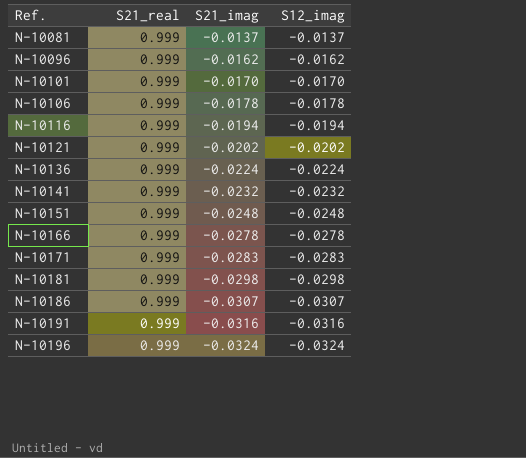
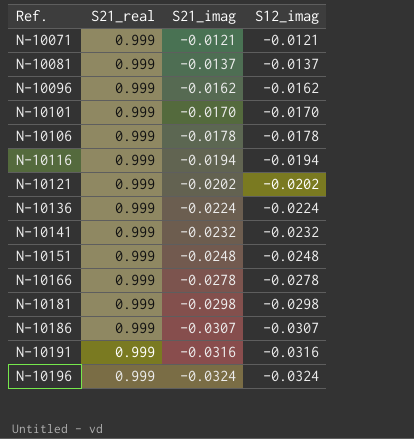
row N-10171: 0.999 | -0.0283 | -0.0283 -> none
row N-10071: none -> 0.999 | -0.0121 | -0.0121

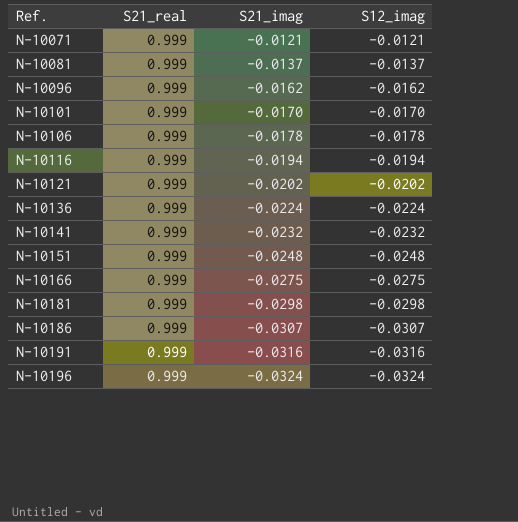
N-10166 | S21_imag: -0.0278 -> -0.0275
N-10166 | S12_imag: -0.0278 -> -0.0275

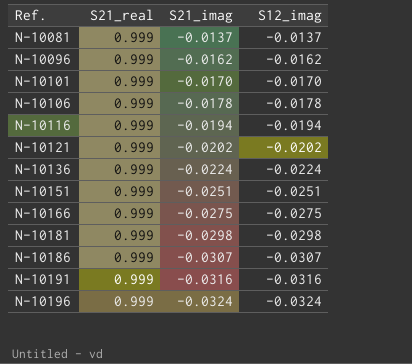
row N-10071: 0.999 | -0.0121 | -0.0121 -> none
row N-10141: 0.999 | -0.0232 | -0.0232 -> none
N-10151 | S21_imag: -0.0248 -> -0.0251
N-10151 | S12_imag: -0.0248 -> -0.0251

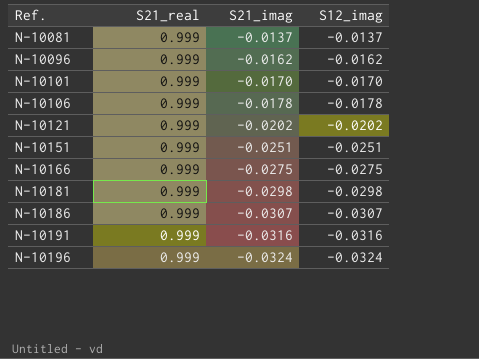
row N-10116: 0.999 | -0.0194 | -0.0194 -> none
row N-10136: 0.999 | -0.0224 | -0.0224 -> none

